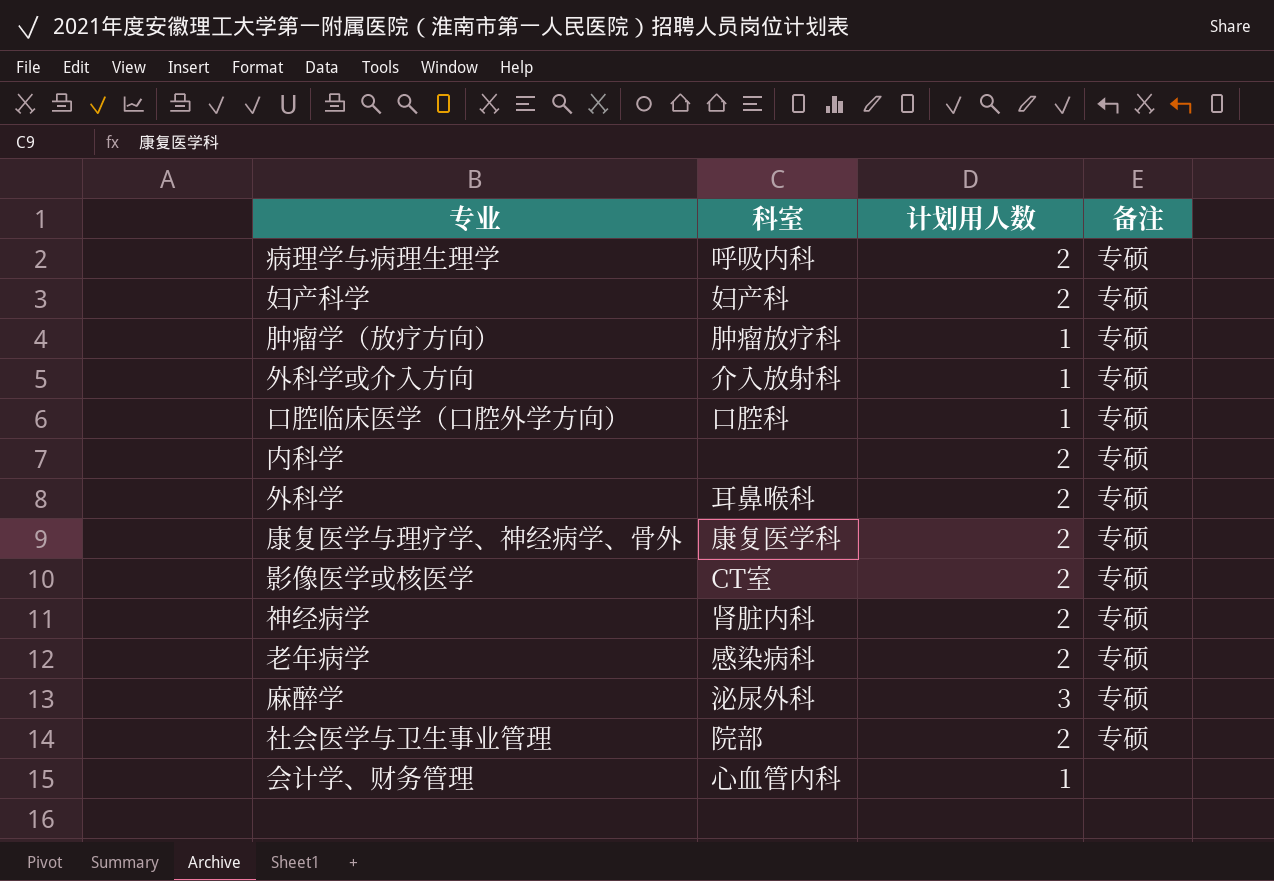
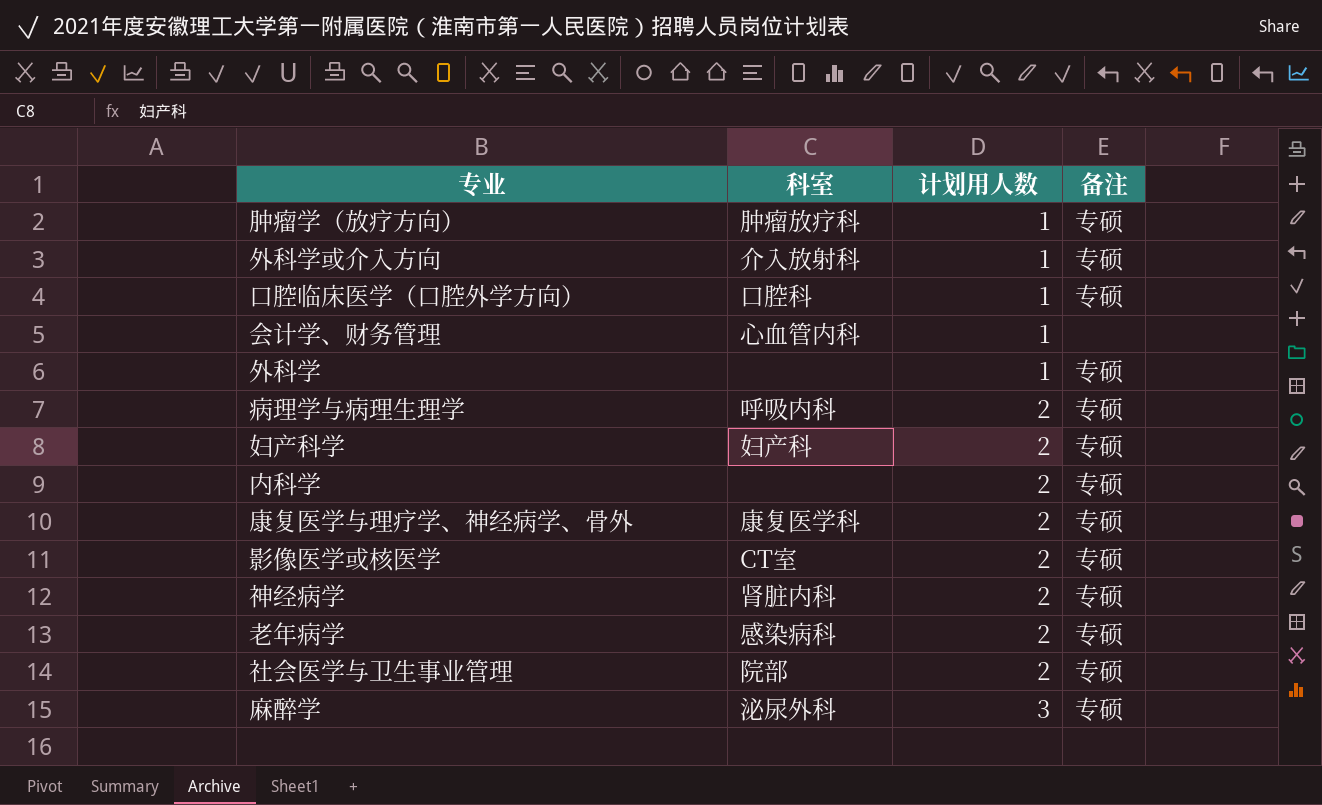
row order: none -> 计划用人数 ascending
外科学 | 科室: 耳鼻喉科 -> none
外科学 | 计划用人数: 2 -> 1

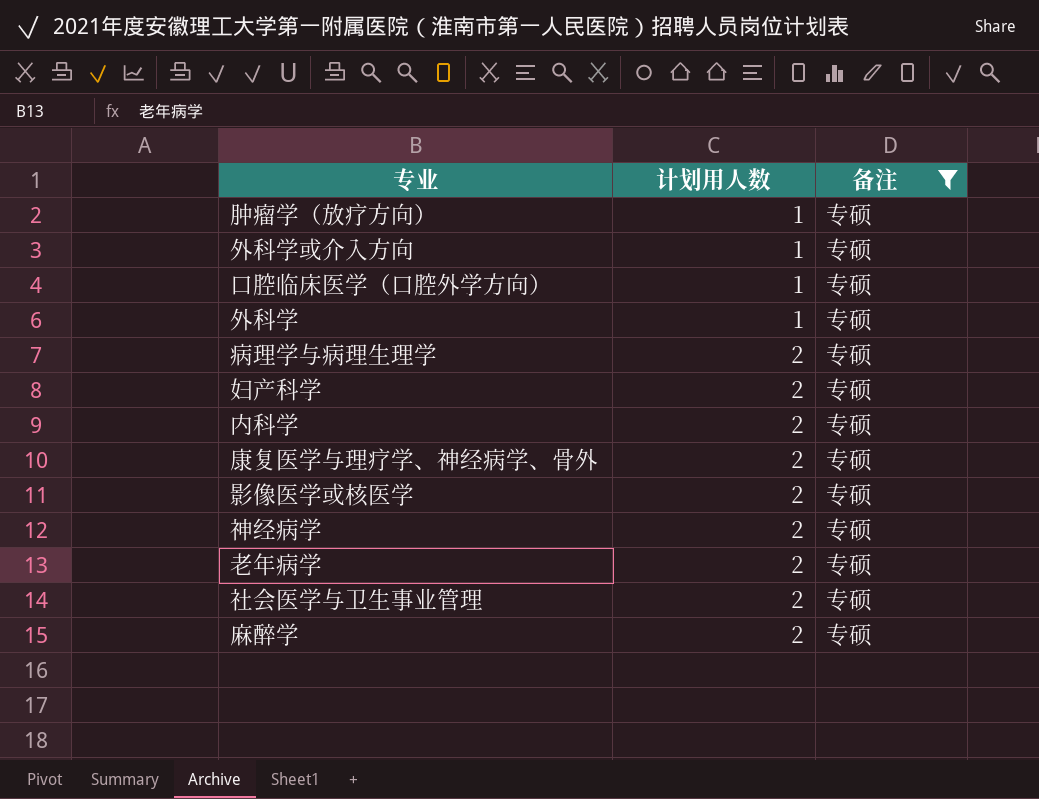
filter: none -> 备注 = 专硕
column 科室 | position: 2 -> none
麻醉学 | 计划用人数: 3 -> 2

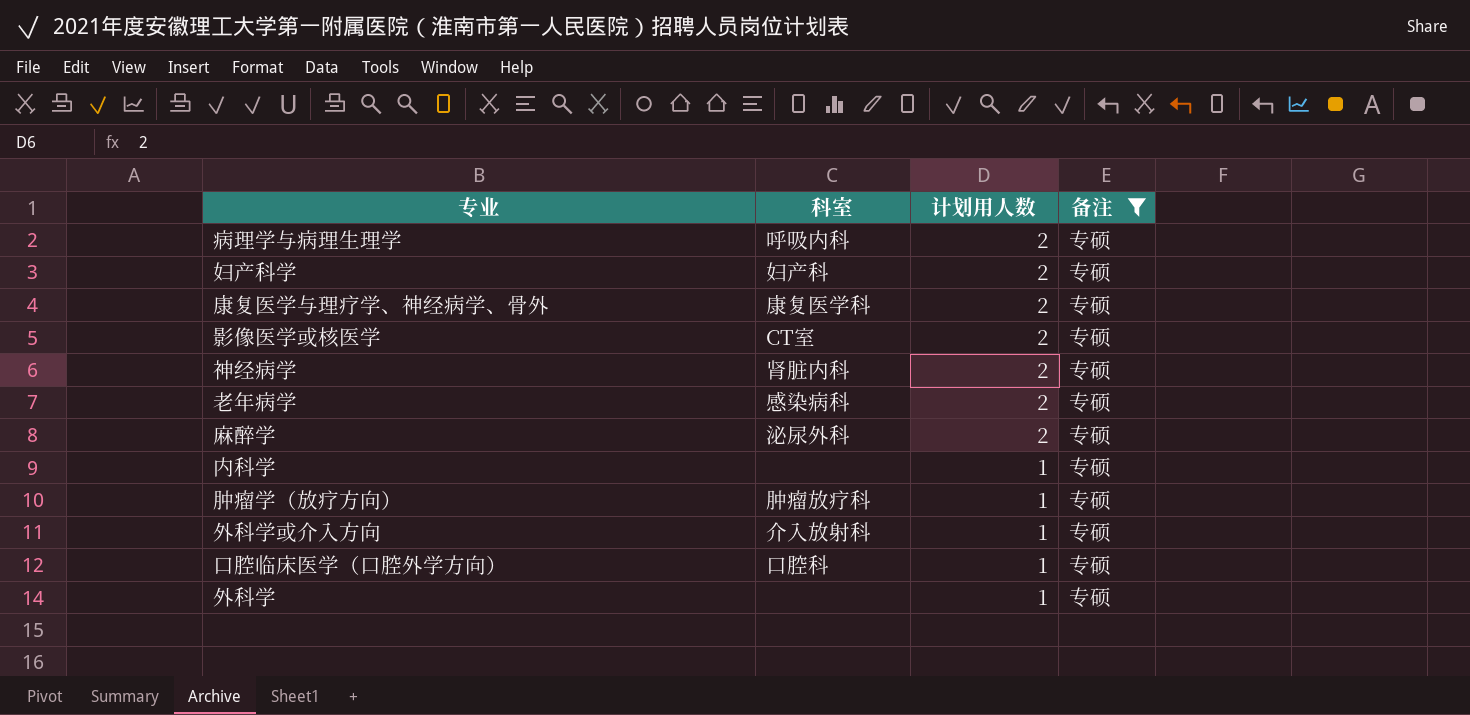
row order: 计划用人数 ascending -> 计划用人数 descending
column 科室 | position: none -> 2
row 社会医学与卫生事业管理: 2 | 专硕 -> none
内科学 | 计划用人数: 2 -> 1

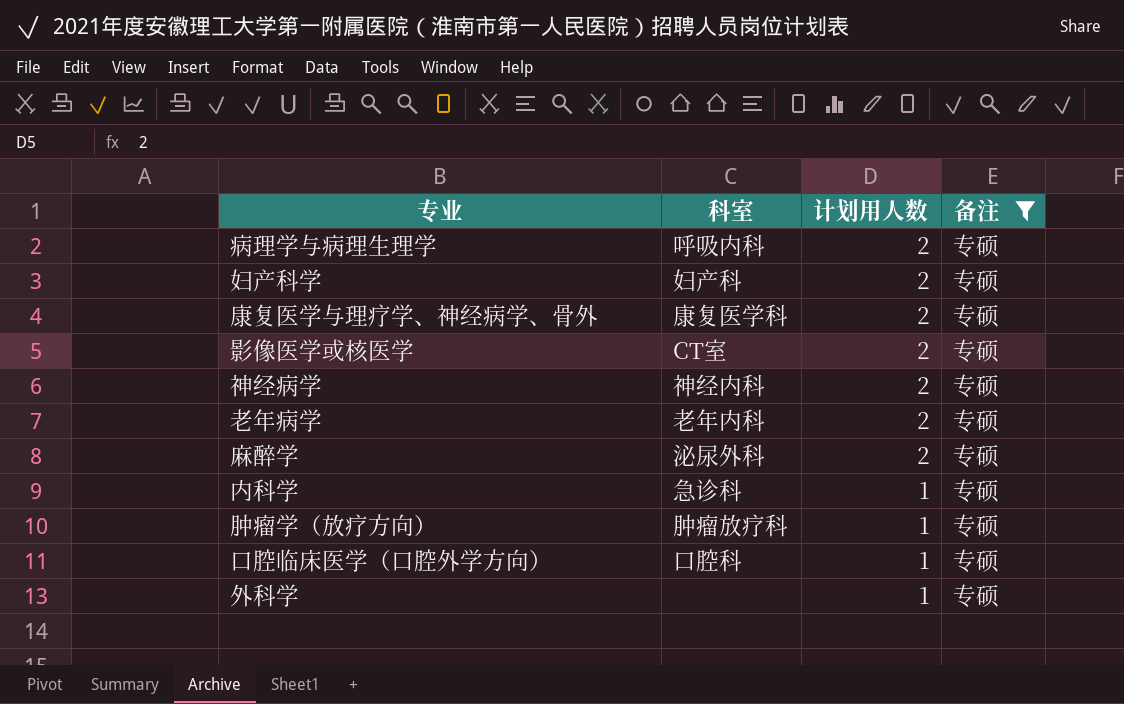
row 外科学或介入方向: 介入放射科 | 1 | 专硕 -> none
神经病学 | 科室: 肾脏内科 -> 神经内科
老年病学 | 科室: 感染病科 -> 老年内科
内科学 | 科室: none -> 急诊科

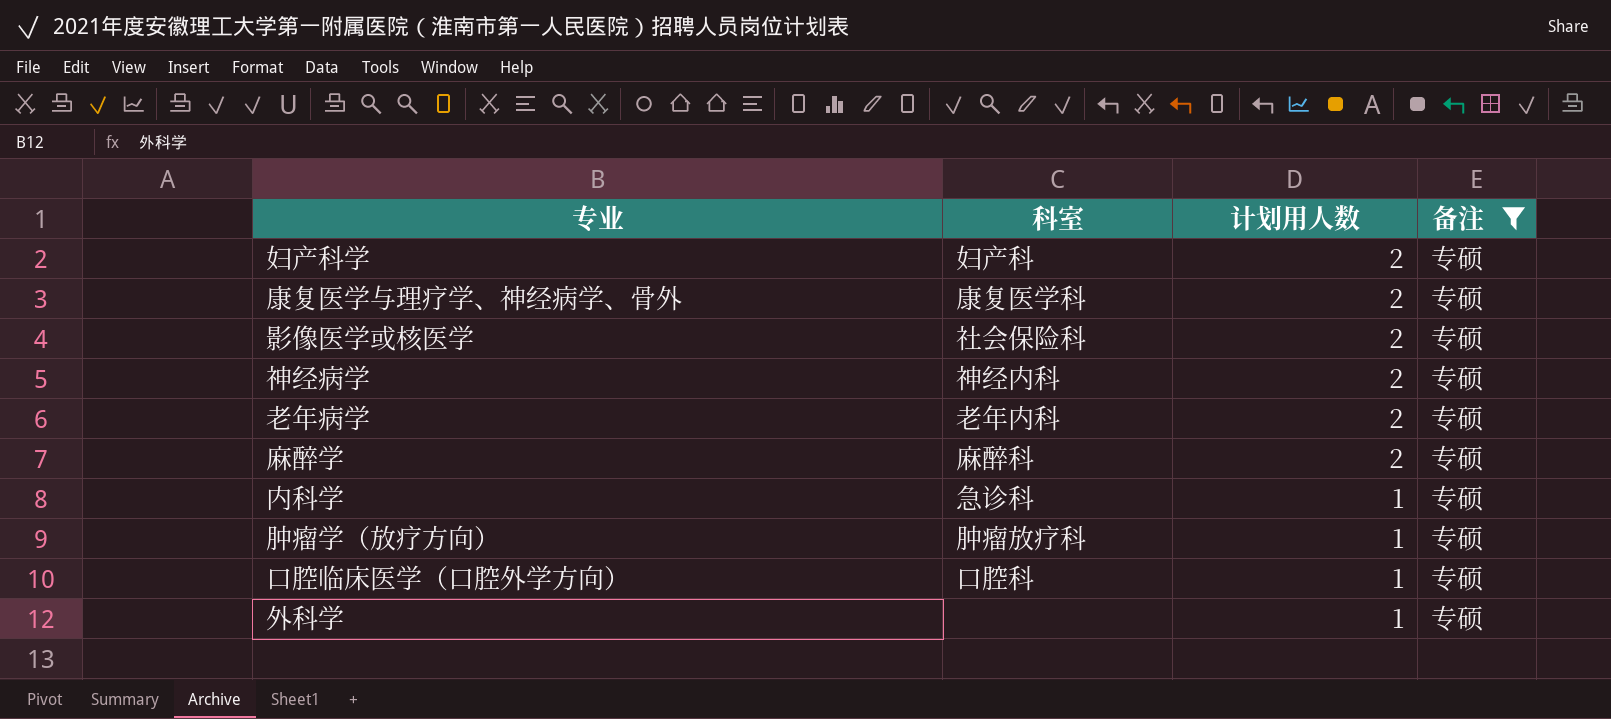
row 病理学与病理生理学: 呼吸内科 | 2 | 专硕 -> none
影像医学或核医学 | 科室: CT室 -> 社会保险科
麻醉学 | 科室: 泌尿外科 -> 麻醉科

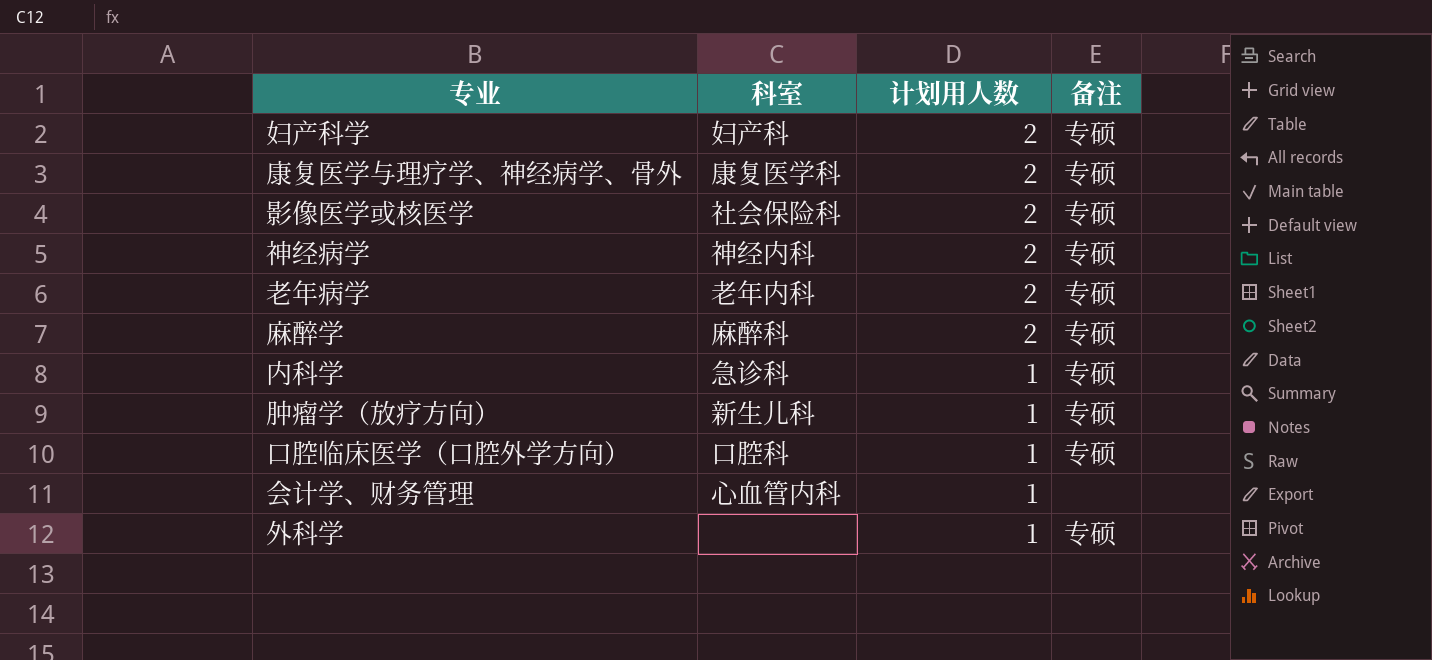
filter: 备注 = 专硕 -> none
肿瘤学（放疗方向） | 科室: 肿瘤放疗科 -> 新生儿科

